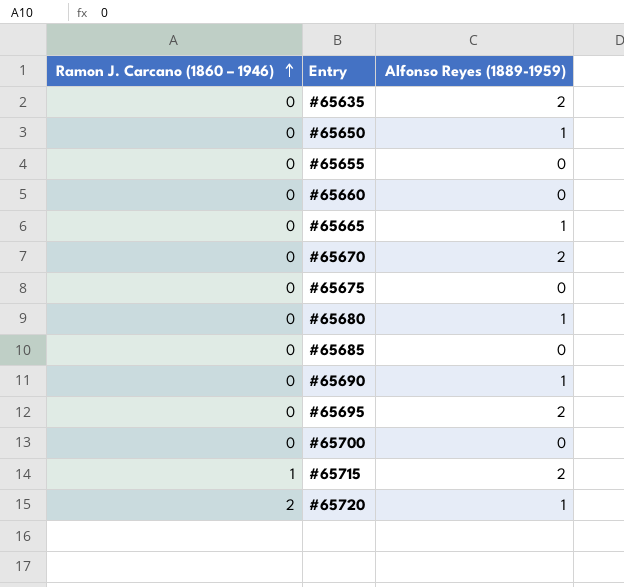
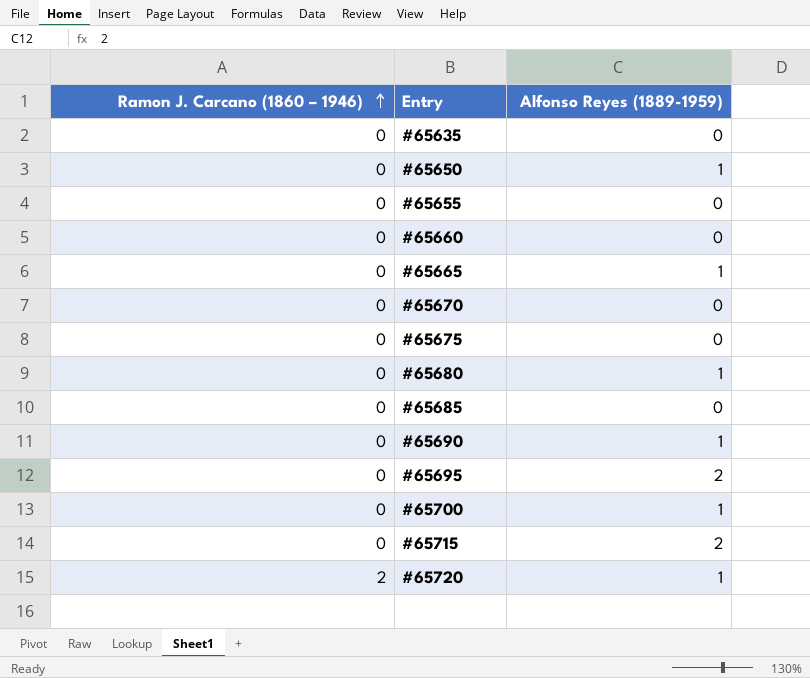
#65635 | Alfonso Reyes (1889-1959): 2 -> 0
#65670 | Alfonso Reyes (1889-1959): 2 -> 0
#65700 | Alfonso Reyes (1889-1959): 0 -> 1
#65715 | Ramon J. Carcano (1860 – 1946): 1 -> 0

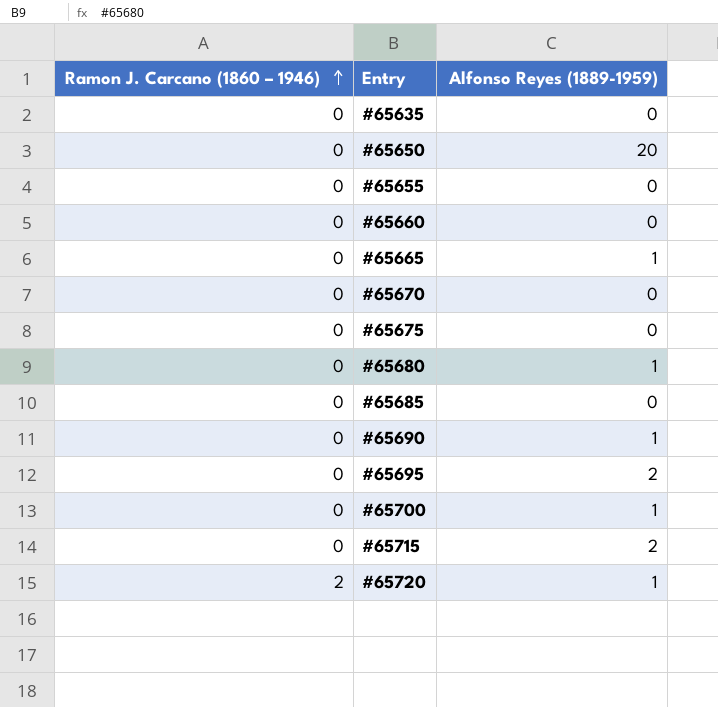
#65650 | Alfonso Reyes (1889-1959): 1 -> 20

